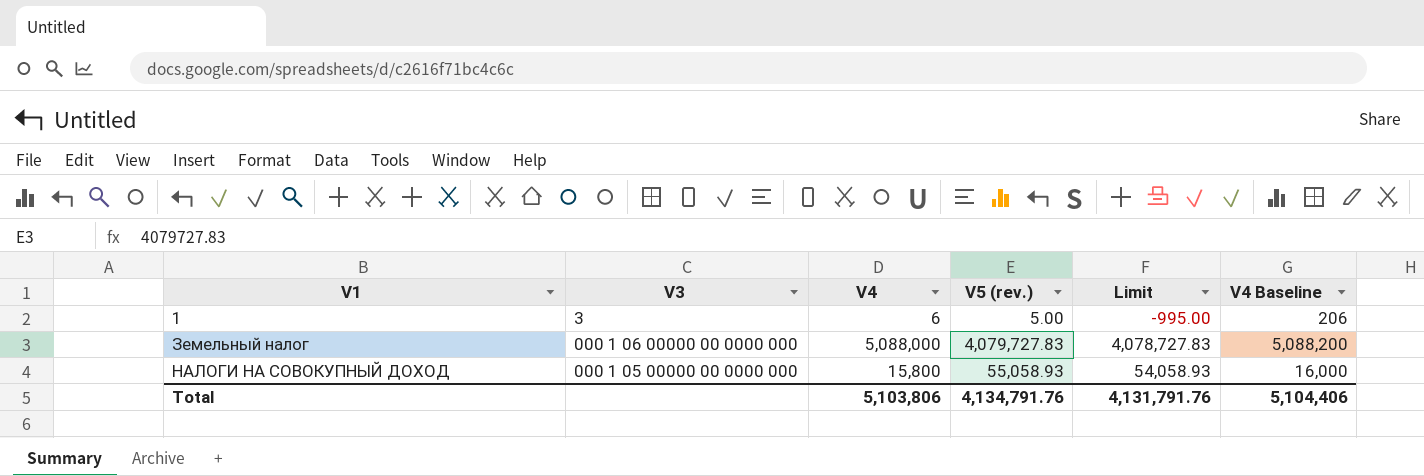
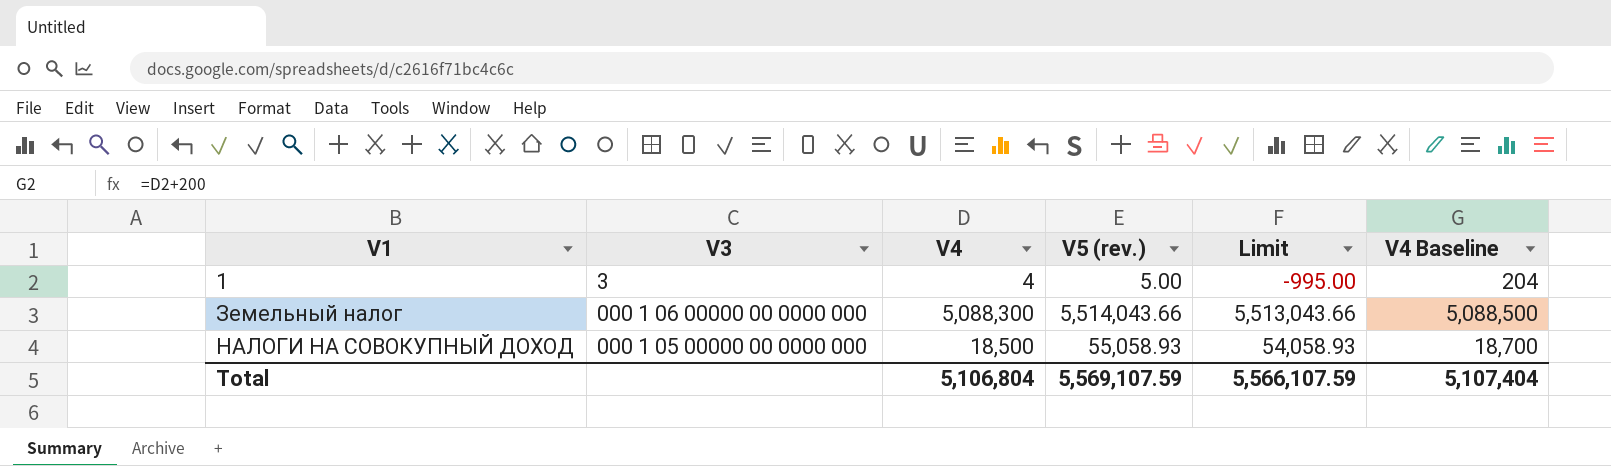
1 | V4: 6 -> 4
1 | V4 Baseline: 206 -> 204
Земельный налог | V4: 5,088,000 -> 5,088,300
Земельный налог | V5 (rev.): 4,079,727.83 -> 5,514,043.66
Земельный налог | Limit: 4,078,727.83 -> 5,513,043.66
Земельный налог | V4 Baseline: 5,088,200 -> 5,088,500
НАЛОГИ НА СОВОКУПНЫЙ ДОХОД | V4: 15,800 -> 18,500
НАЛОГИ НА СОВОКУПНЫЙ ДОХОД | V4 Baseline: 16,000 -> 18,700
Total | V4: 5,103,806 -> 5,106,804
Total | V5 (rev.): 4,134,791.76 -> 5,569,107.59
Total | Limit: 4,131,791.76 -> 5,566,107.59
Total | V4 Baseline: 5,104,406 -> 5,107,404

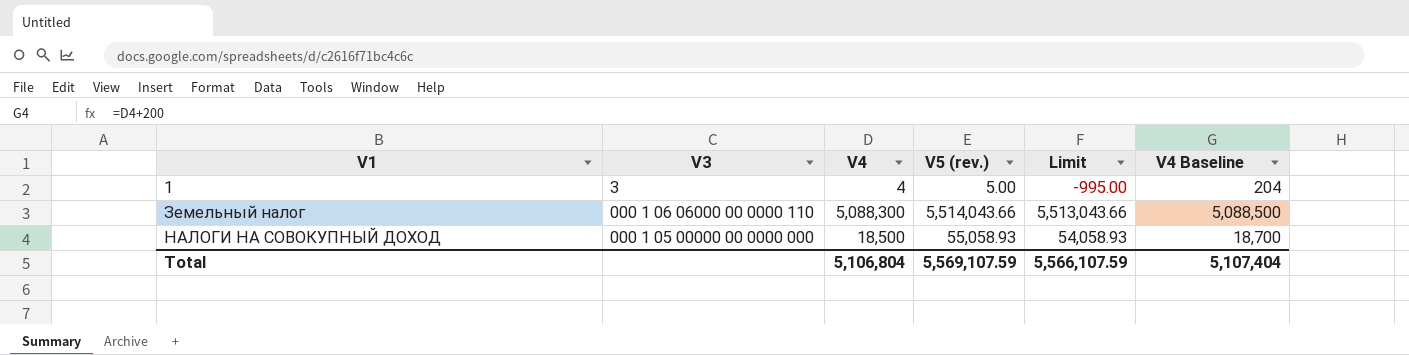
Земельный налог | V3: 000 1 06 00000 00 0000 000 -> 000 1 06 06000 00 0000 110

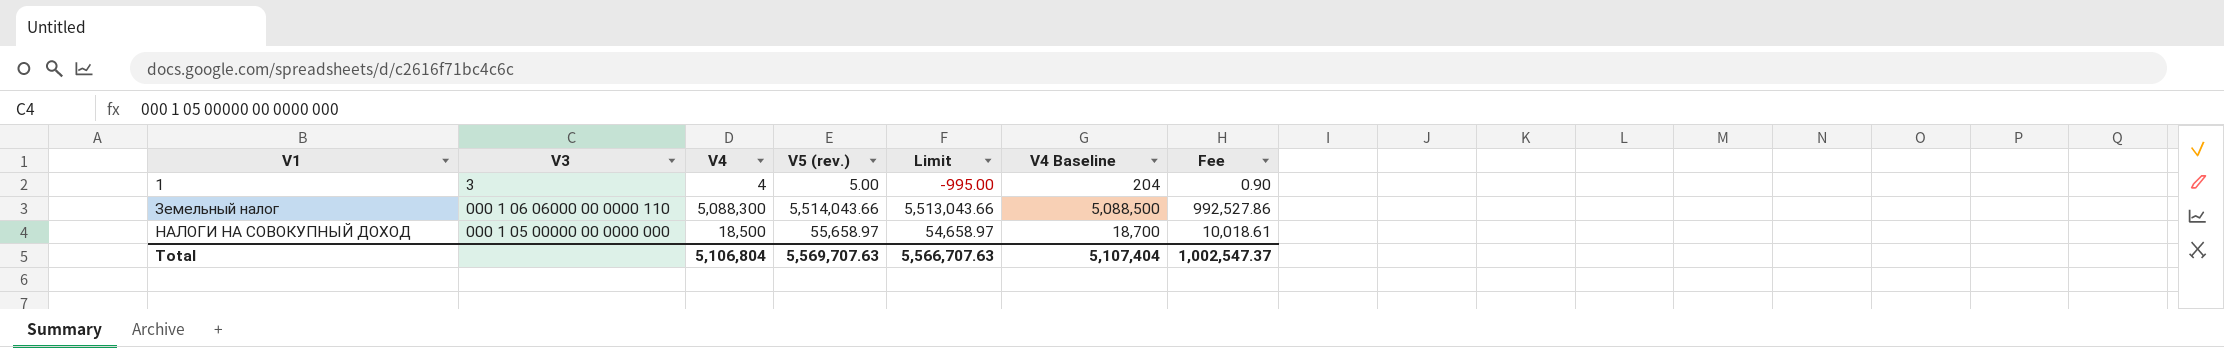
column Fee | formula: none -> [V5 (rev.)] * 0.18
НАЛОГИ НА СОВОКУПНЫЙ ДОХОД | V5 (rev.): 55,058.93 -> 55,658.97
НАЛОГИ НА СОВОКУПНЫЙ ДОХОД | Limit: 54,058.93 -> 54,658.97
Total | V5 (rev.): 5,569,107.59 -> 5,569,707.63
Total | Limit: 5,566,107.59 -> 5,566,707.63

